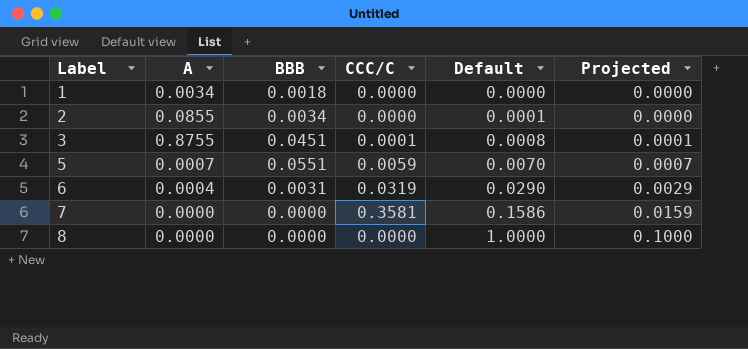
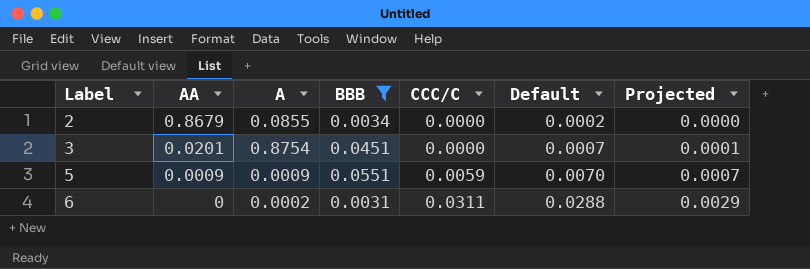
filter: none -> BBB >= 0.0031
column AA | position: none -> 2
2 | Default: 0.0001 -> 0.0002
3 | A: 0.8755 -> 0.8754
3 | CCC/C: 0.0001 -> 0.0000
3 | Default: 0.0008 -> 0.0007
5 | A: 0.0007 -> 0.0009
6 | A: 0.0004 -> 0.0002
6 | CCC/C: 0.0319 -> 0.0311
6 | Default: 0.0290 -> 0.0288

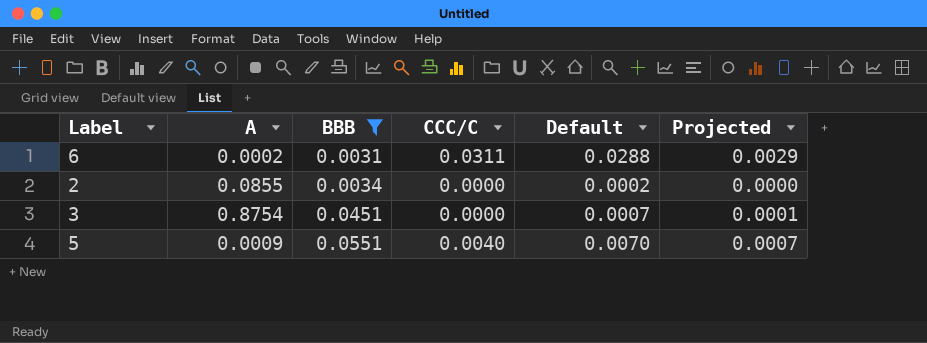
row order: Label ascending -> BBB ascending
column AA | position: 2 -> none
5 | CCC/C: 0.0059 -> 0.0040

